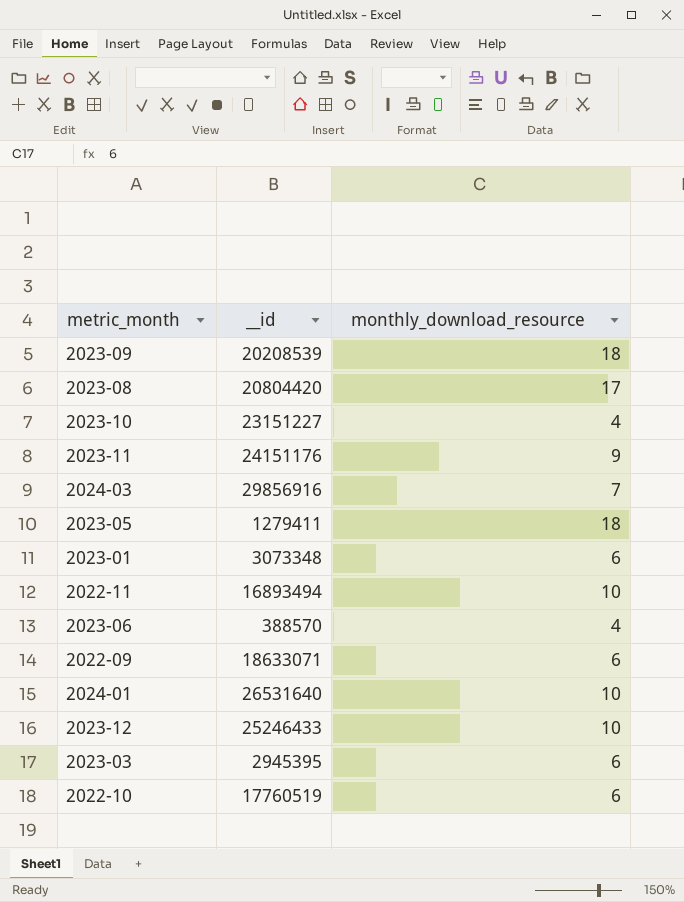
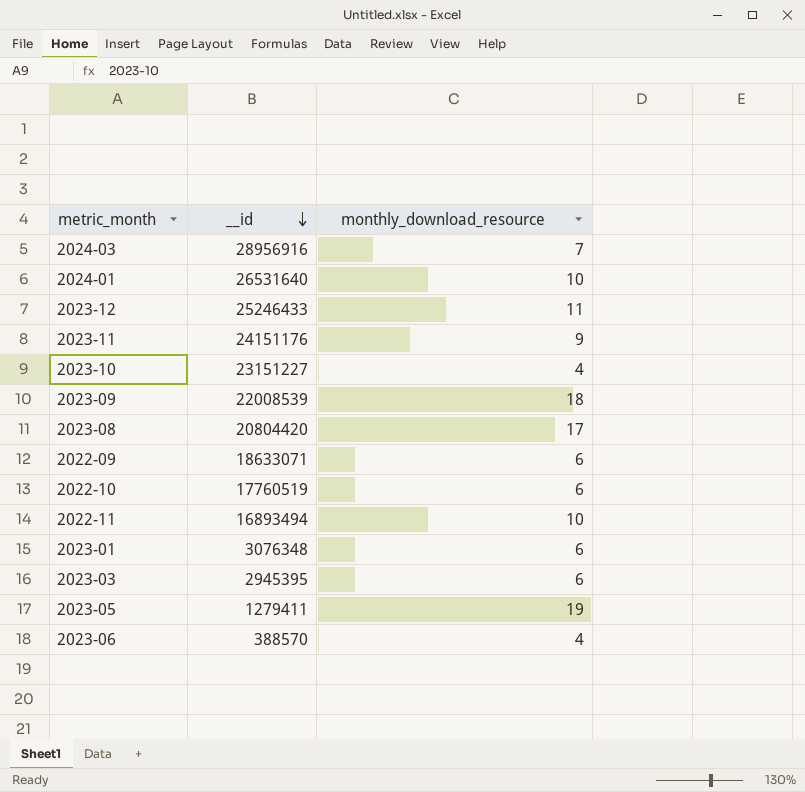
row order: none -> __id descending
2024-03 | __id: 29856916 -> 28956916
2023-12 | monthly_download_resource: 10 -> 11
2023-09 | __id: 20208539 -> 22008539
2023-01 | __id: 3073348 -> 3076348
2023-05 | monthly_download_resource: 18 -> 19

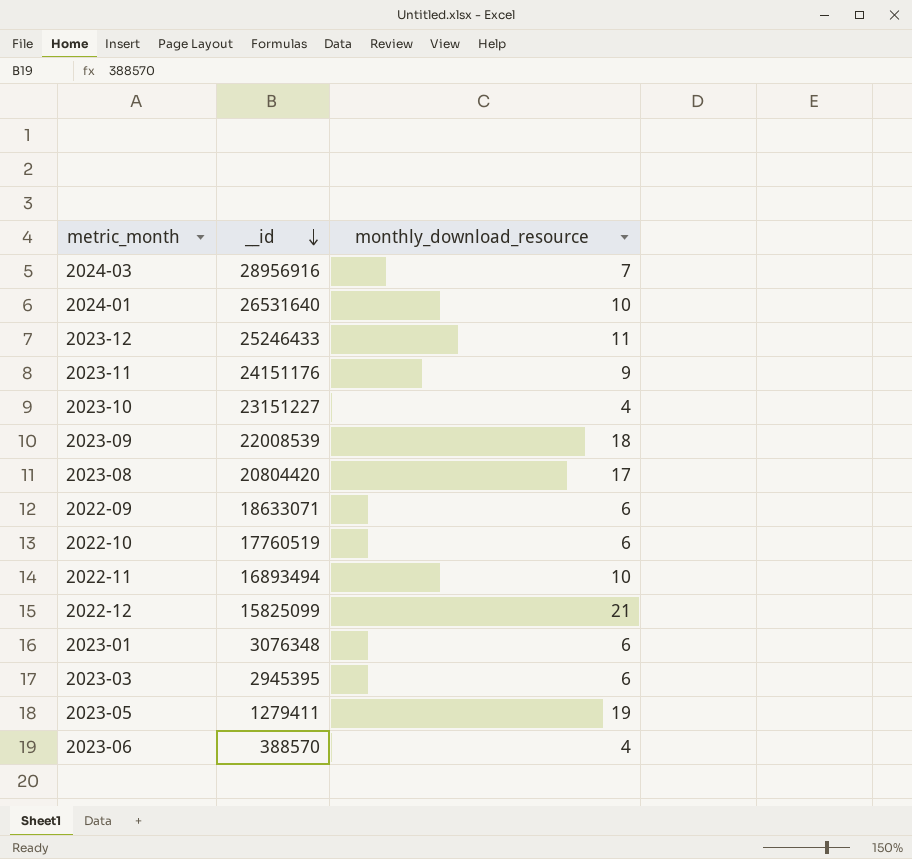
row 2022-12: none -> 15825099 | 21

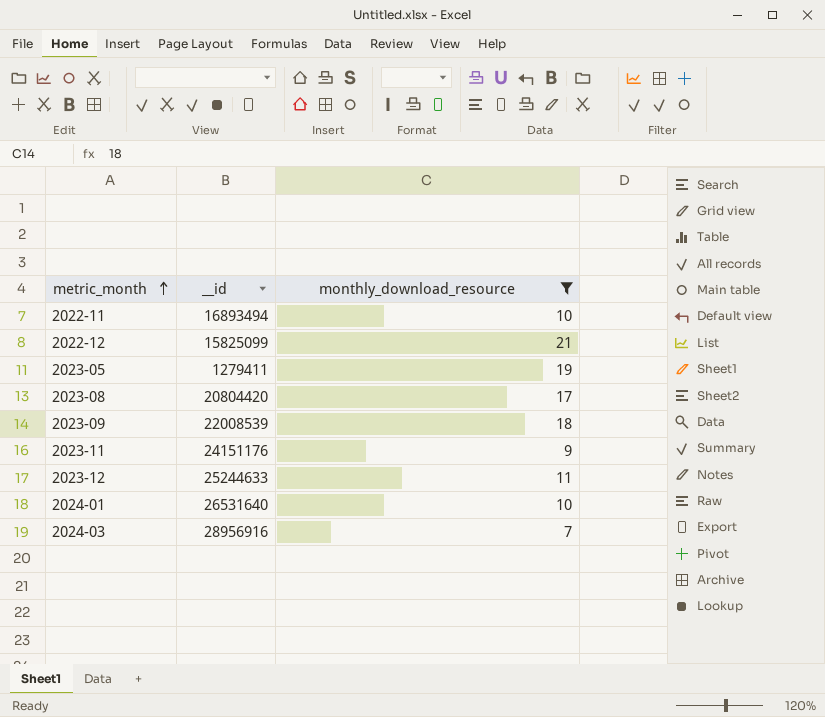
filter: none -> monthly_download_resource >= 7
row order: __id descending -> metric_month ascending
2023-12 | __id: 25246433 -> 25244633

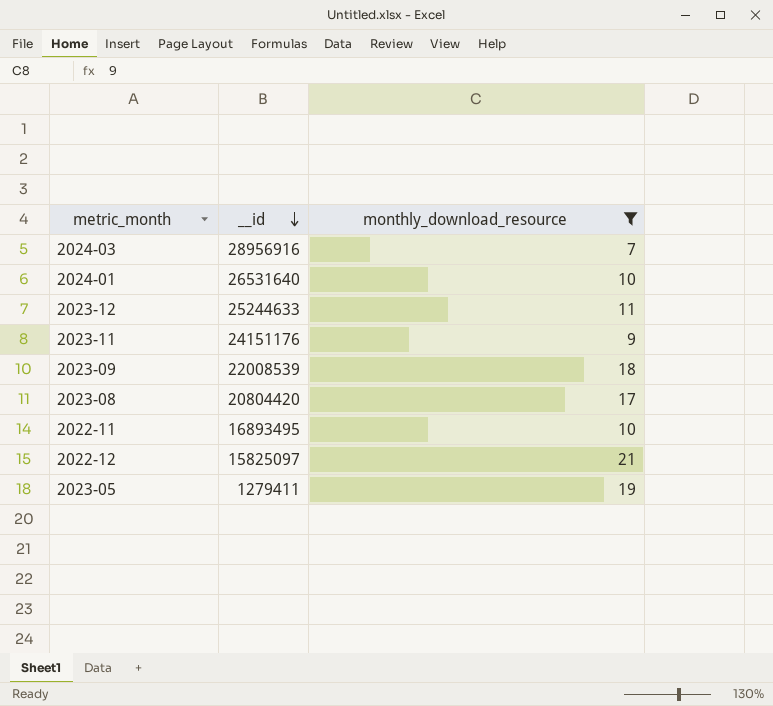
row order: metric_month ascending -> __id descending
2022-11 | __id: 16893494 -> 16893495
2022-12 | __id: 15825099 -> 15825097

